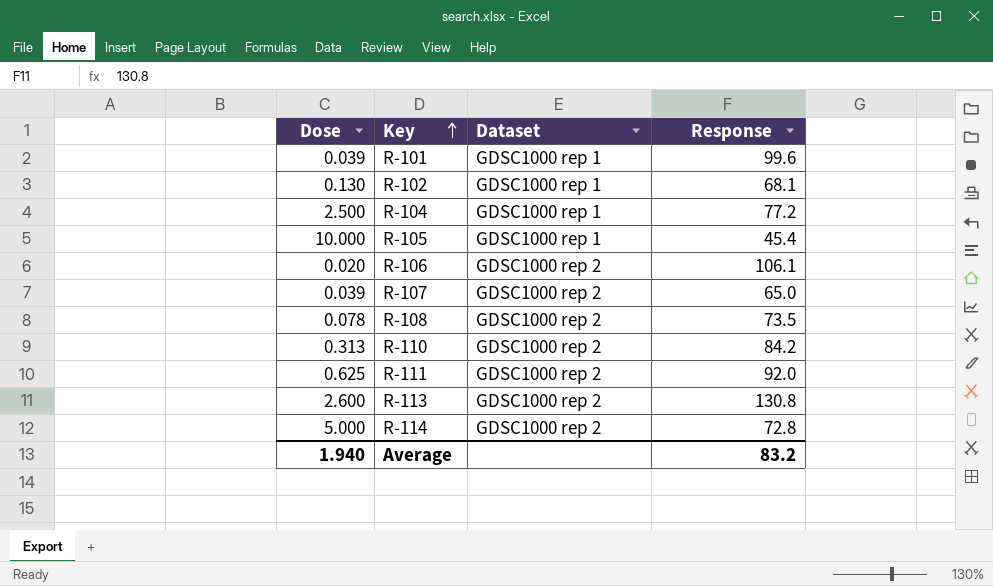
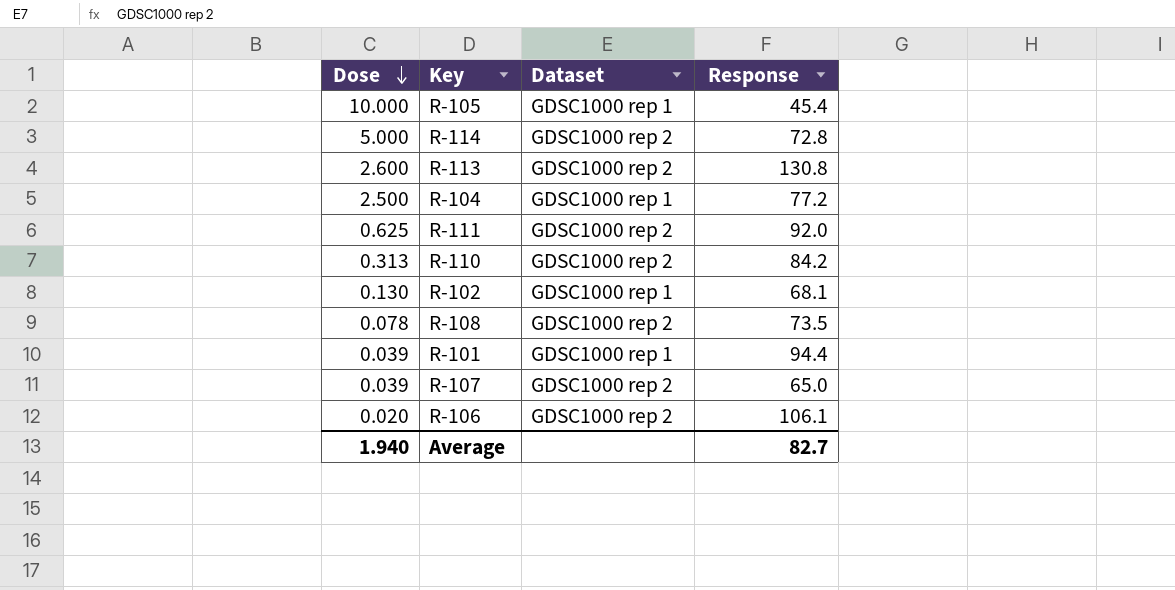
row order: Key ascending -> Dose descending
R-101 | Response: 99.6 -> 94.4
Average | Response: 83.2 -> 82.7

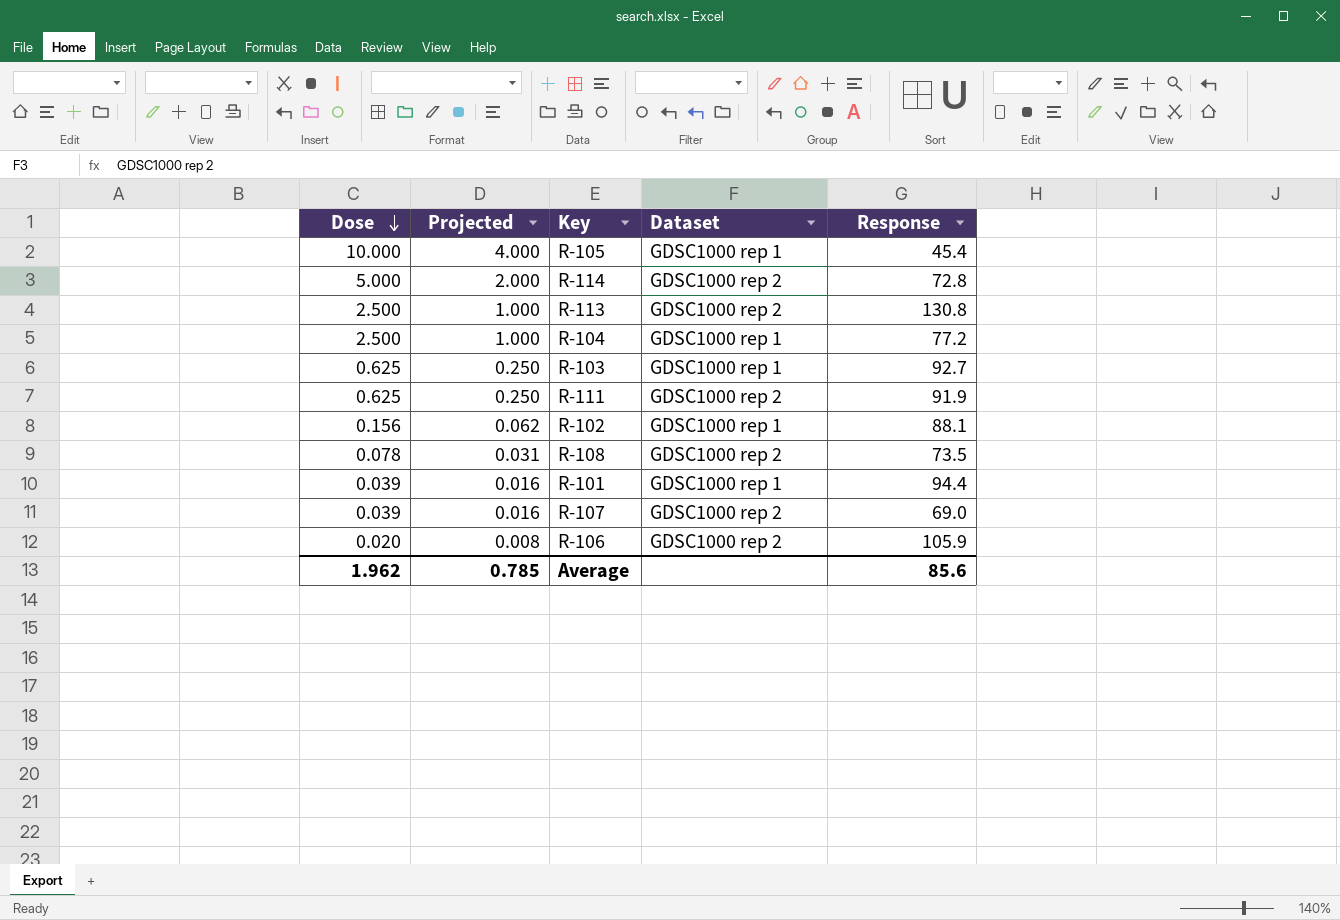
column Projected | formula: none -> [Dose] * 0.4
row R-110: 0.313 | GDSC1000 rep 2 | 84.2 -> none
R-113 | Dose: 2.600 -> 2.500
row R-103: none -> 0.625 | 0.250 | GDSC1000 rep 1 | 92.7
R-111 | Response: 92.0 -> 91.9
R-102 | Dose: 0.130 -> 0.156
R-102 | Response: 68.1 -> 88.1
R-107 | Response: 65.0 -> 69.0
R-106 | Response: 106.1 -> 105.9
Average | Dose: 1.940 -> 1.962
Average | Response: 82.7 -> 85.6

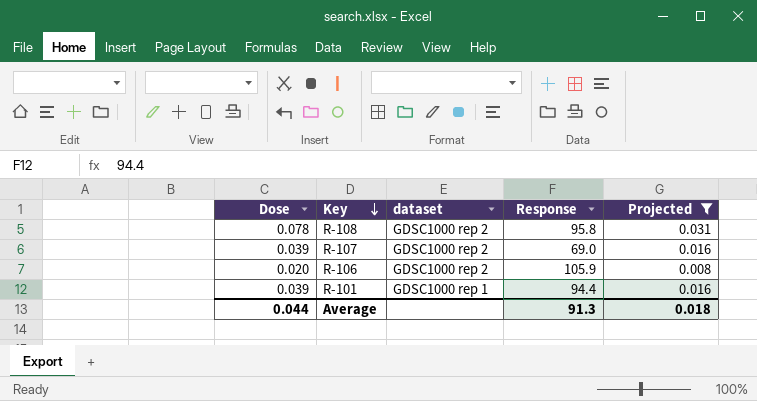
filter: none -> Projected <= 0.031
row order: Dose descending -> Key descending
column name: Dataset -> dataset
column Projected | position: 2 -> 5
R-108 | Response: 73.5 -> 95.8
Average | Dose: 1.962 -> 0.044
Average | Response: 85.6 -> 91.3
Average | Projected: 0.785 -> 0.018

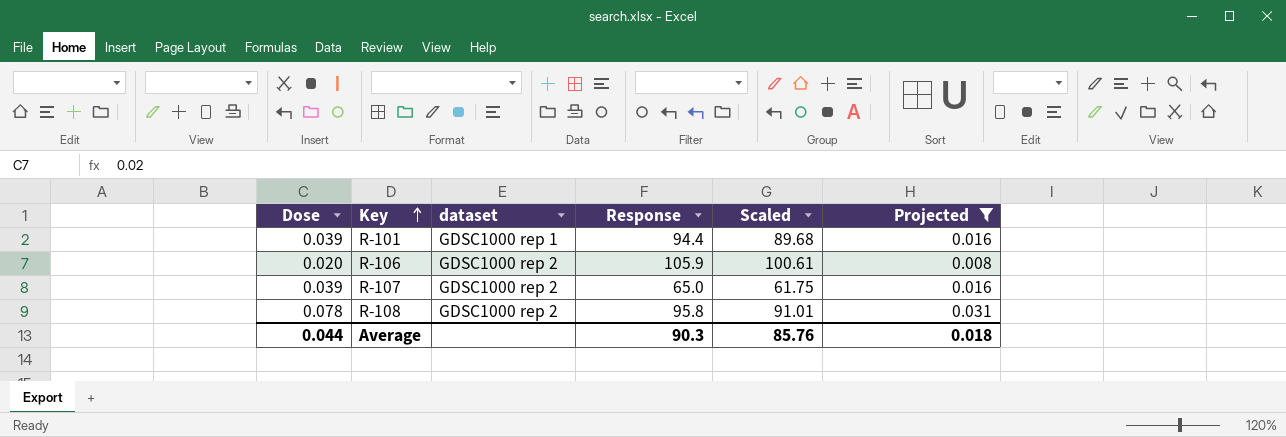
row order: Key descending -> Key ascending
column Scaled | formula: none -> [Response] * 0.95
R-107 | Response: 69.0 -> 65.0
Average | Response: 91.3 -> 90.3

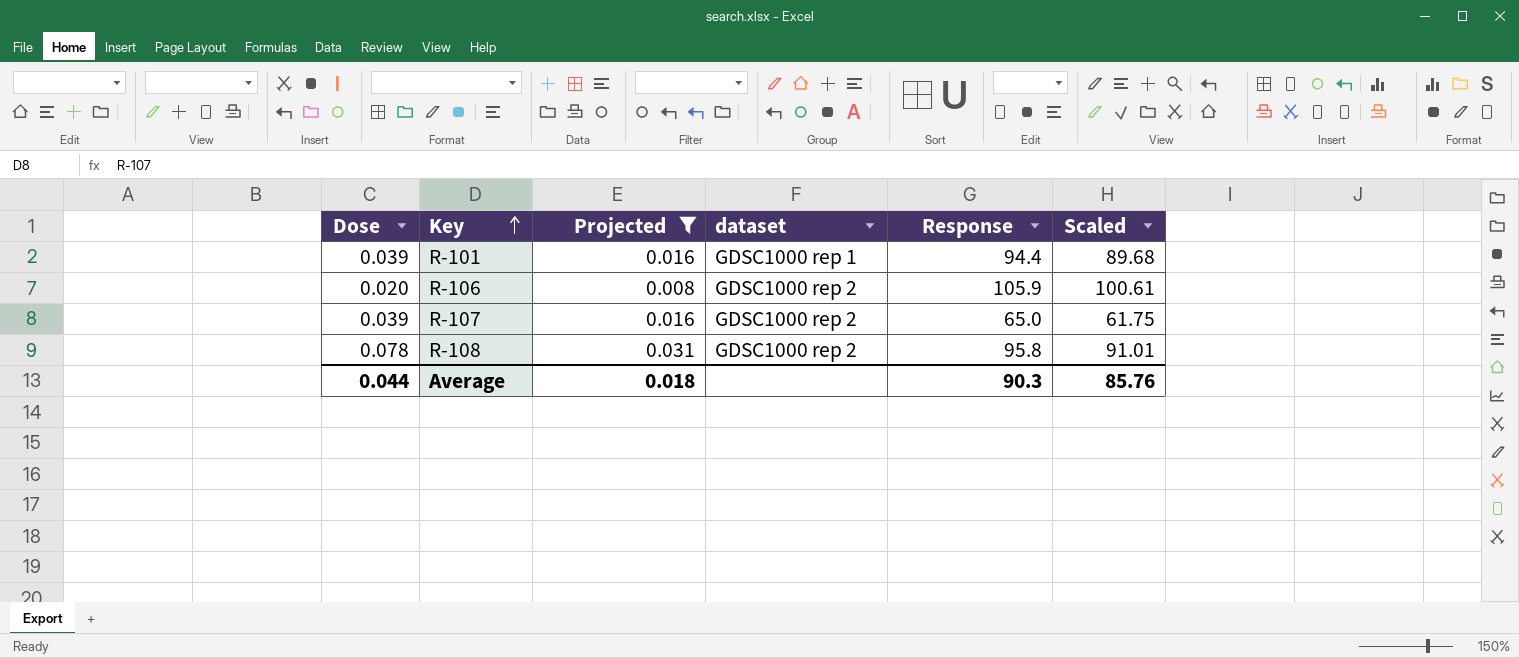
column Projected | position: 6 -> 3

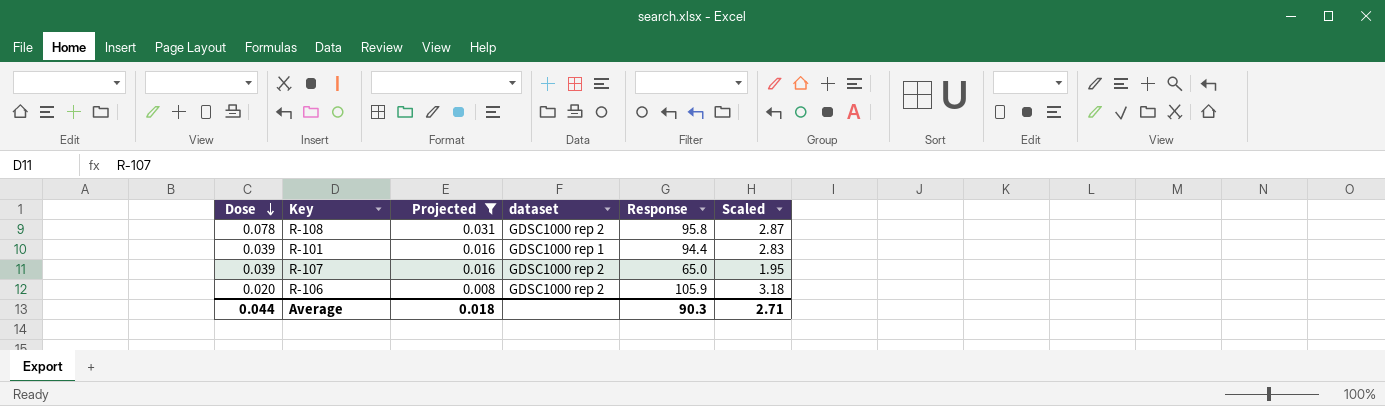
row order: Key ascending -> Dose descending
column Scaled | formula: [Response] * 0.95 -> [Response] * 0.03
Average | Scaled: 85.76 -> 2.71

